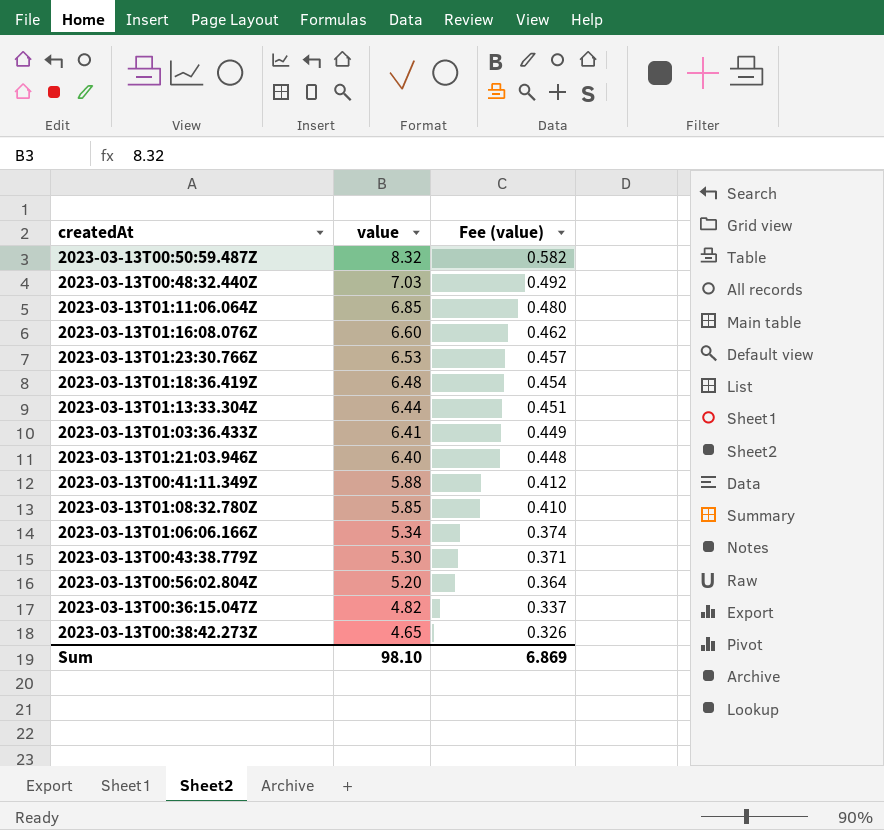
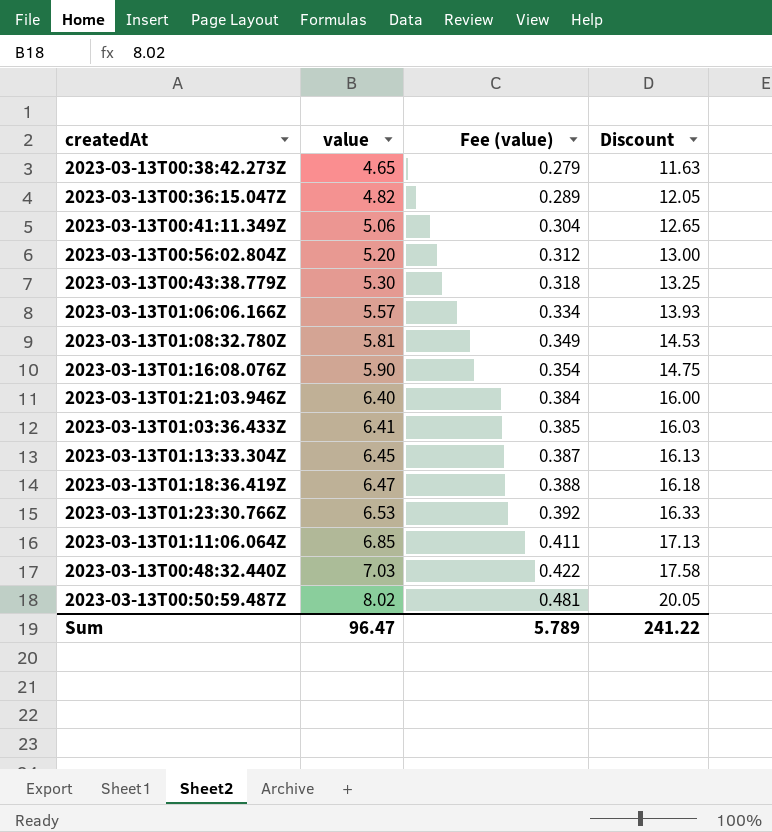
row order: value descending -> value ascending
column Fee (value) | formula: [value] * 0.07 -> [value] * 0.06
column Discount | formula: none -> [value] * 2.5
2023-03-13T00:41:11.349Z | value: 5.88 -> 5.06
2023-03-13T01:06:06.166Z | value: 5.34 -> 5.57
2023-03-13T01:08:32.780Z | value: 5.85 -> 5.81
2023-03-13T01:16:08.076Z | value: 6.60 -> 5.90
2023-03-13T01:13:33.304Z | value: 6.44 -> 6.45
2023-03-13T01:18:36.419Z | value: 6.48 -> 6.47
2023-03-13T00:50:59.487Z | value: 8.32 -> 8.02
Sum | value: 98.10 -> 96.47
Sum | Fee (value): 6.869 -> 5.789

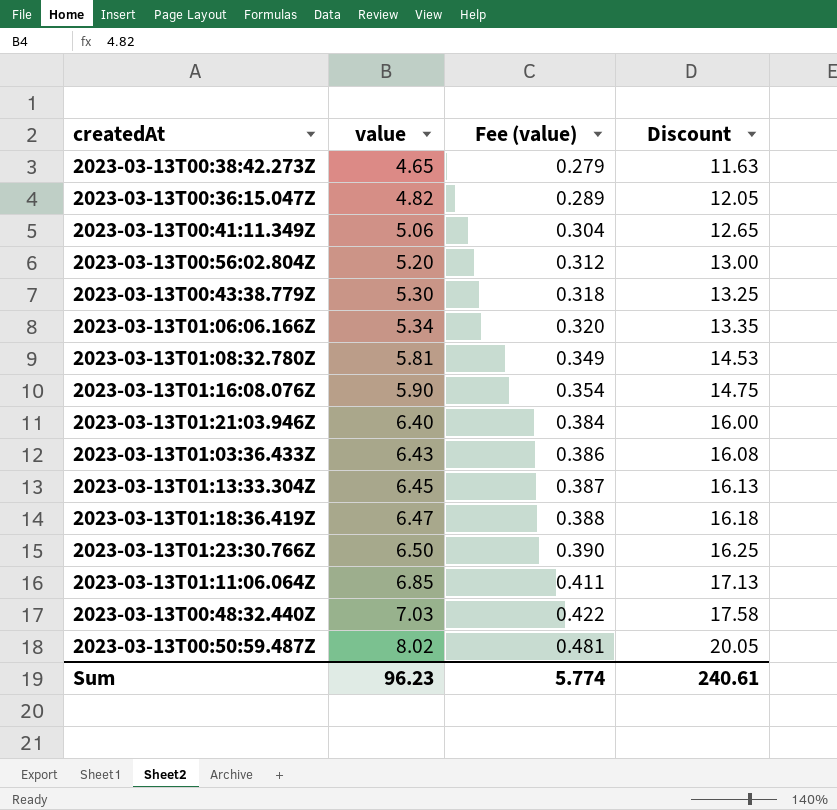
2023-03-13T01:06:06.166Z | value: 5.57 -> 5.34
2023-03-13T01:06:06.166Z | Fee (value): 0.334 -> 0.320
2023-03-13T01:06:06.166Z | Discount: 13.93 -> 13.35
2023-03-13T01:03:36.433Z | value: 6.41 -> 6.43
2023-03-13T01:03:36.433Z | Fee (value): 0.385 -> 0.386
2023-03-13T01:03:36.433Z | Discount: 16.03 -> 16.08
2023-03-13T01:23:30.766Z | value: 6.53 -> 6.50
2023-03-13T01:23:30.766Z | Fee (value): 0.392 -> 0.390
2023-03-13T01:23:30.766Z | Discount: 16.33 -> 16.25
Sum | value: 96.47 -> 96.23
Sum | Fee (value): 5.789 -> 5.774
Sum | Discount: 241.22 -> 240.61

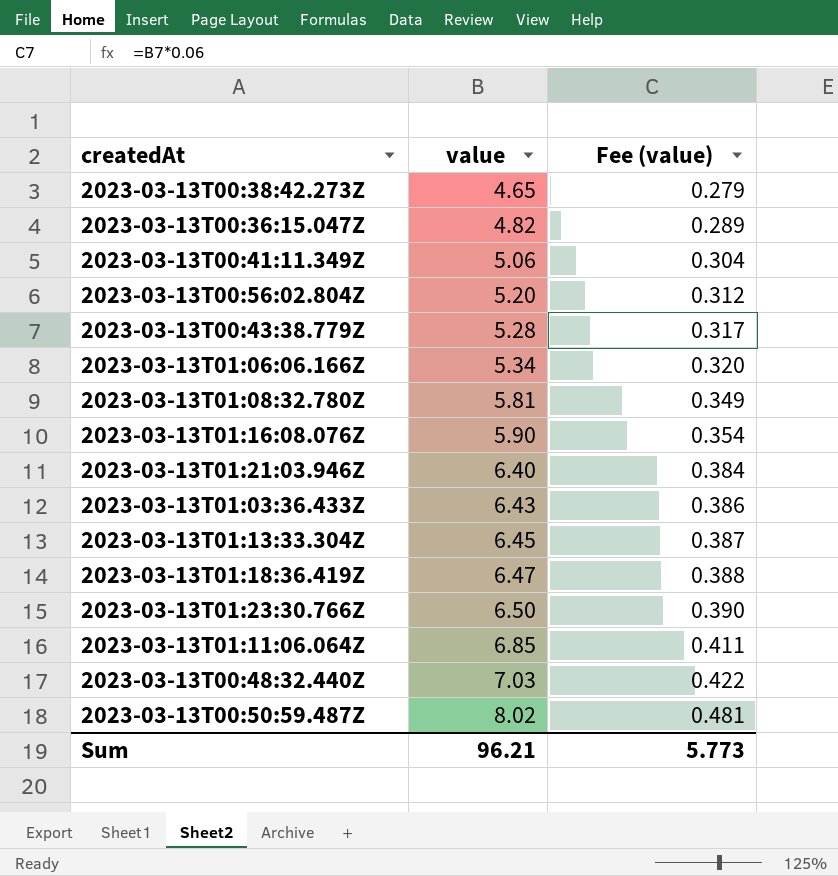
column Discount | formula: [value] * 2.5 -> none
2023-03-13T00:43:38.779Z | value: 5.30 -> 5.28
2023-03-13T00:43:38.779Z | Fee (value): 0.318 -> 0.317
Sum | value: 96.23 -> 96.21
Sum | Fee (value): 5.774 -> 5.773

